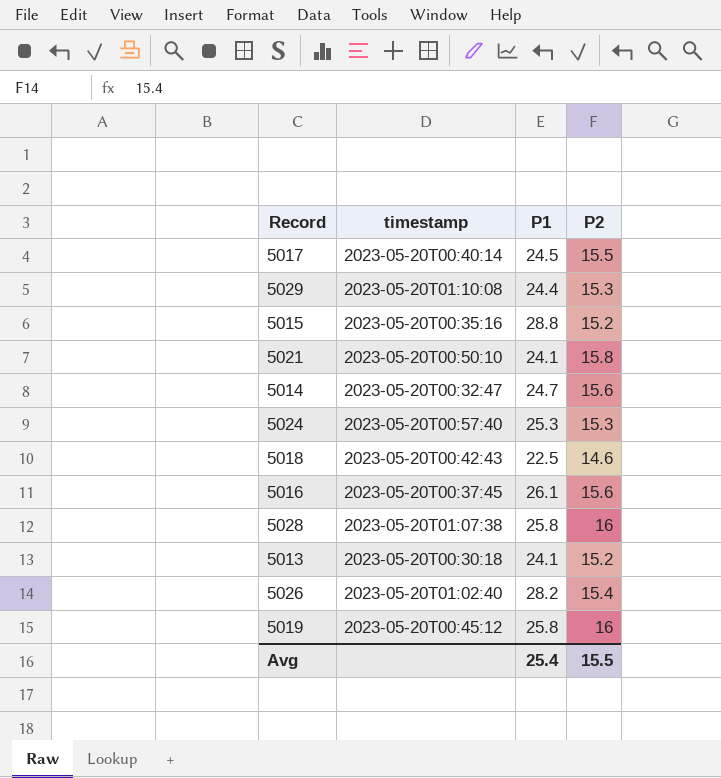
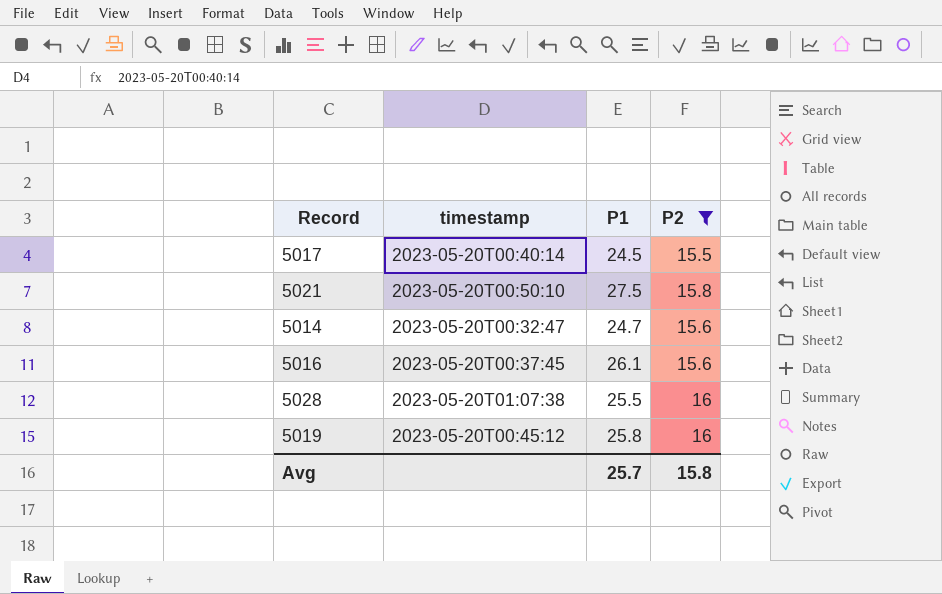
filter: none -> P2 >= 15.5
5021 | P1: 24.1 -> 27.5
5028 | P1: 25.8 -> 25.5
Avg | P1: 25.4 -> 25.7
Avg | P2: 15.5 -> 15.8

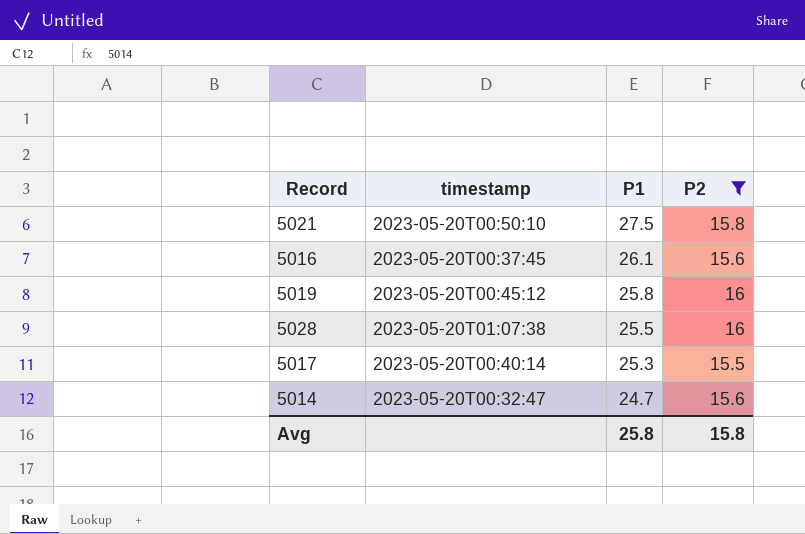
row order: none -> P1 descending
5017 | P1: 24.5 -> 25.3
Avg | P1: 25.7 -> 25.8

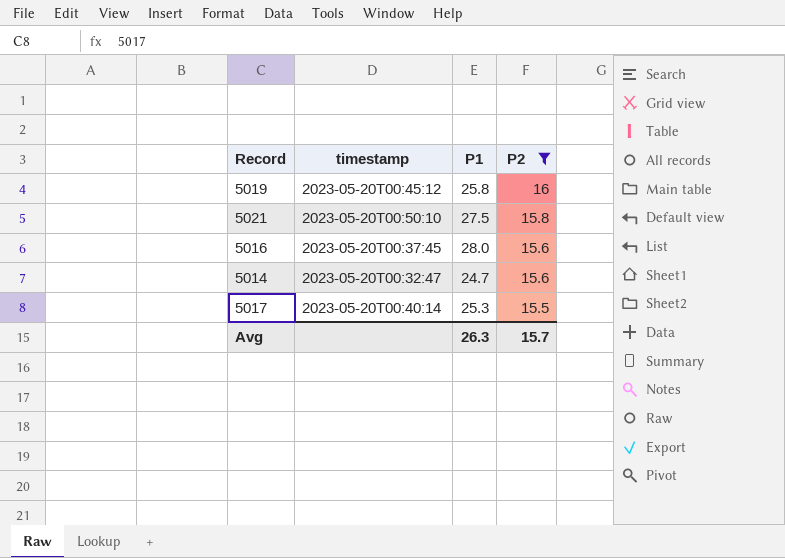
row order: P1 descending -> P2 descending
row 5028: 2023-05-20T01:07:38 | 25.5 | 16 -> none
5016 | P1: 26.1 -> 28.0
Avg | P1: 25.8 -> 26.3
Avg | P2: 15.8 -> 15.7

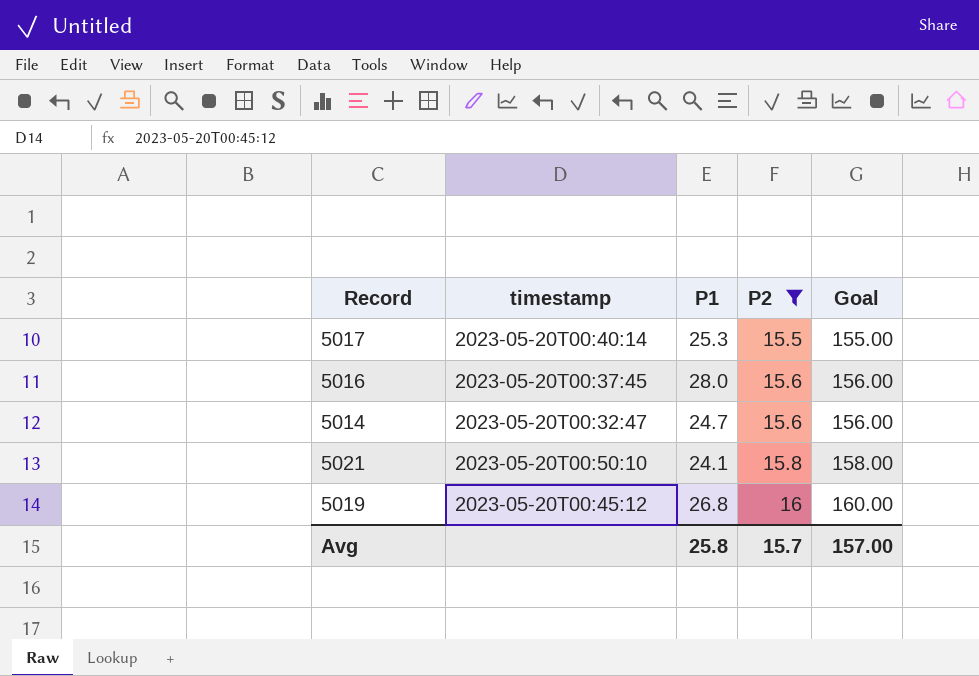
row order: P2 descending -> P2 ascending
column Goal | formula: none -> [P2] * 10
5021 | P1: 27.5 -> 24.1
5019 | P1: 25.8 -> 26.8
Avg | P1: 26.3 -> 25.8

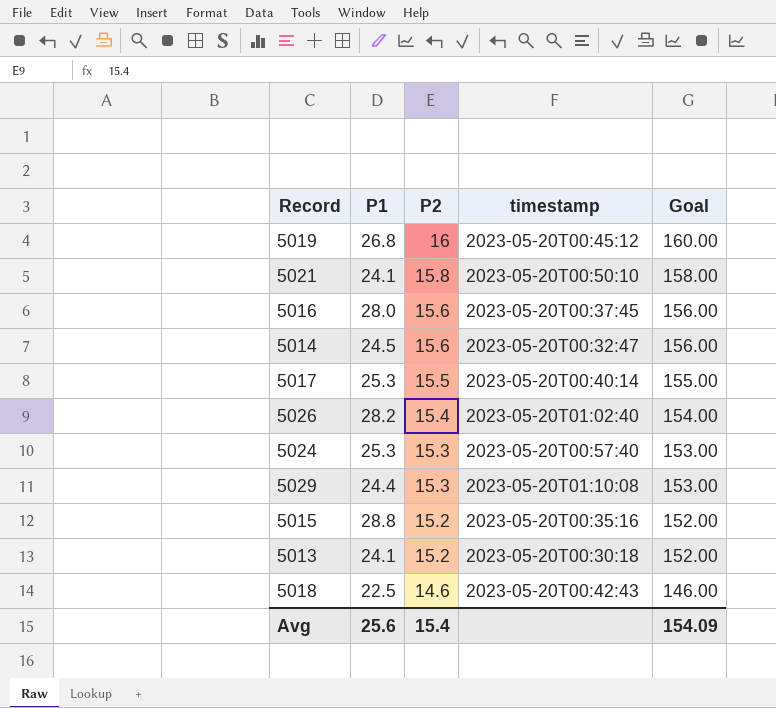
filter: P2 >= 15.5 -> none
row order: P2 ascending -> P2 descending
column timestamp | position: 2 -> 4
5014 | P1: 24.7 -> 24.5
Avg | P1: 25.8 -> 25.6
Avg | P2: 15.7 -> 15.4
Avg | Goal: 157.00 -> 154.09

